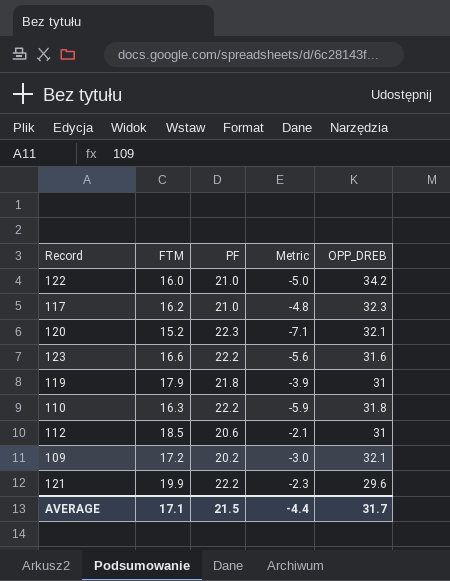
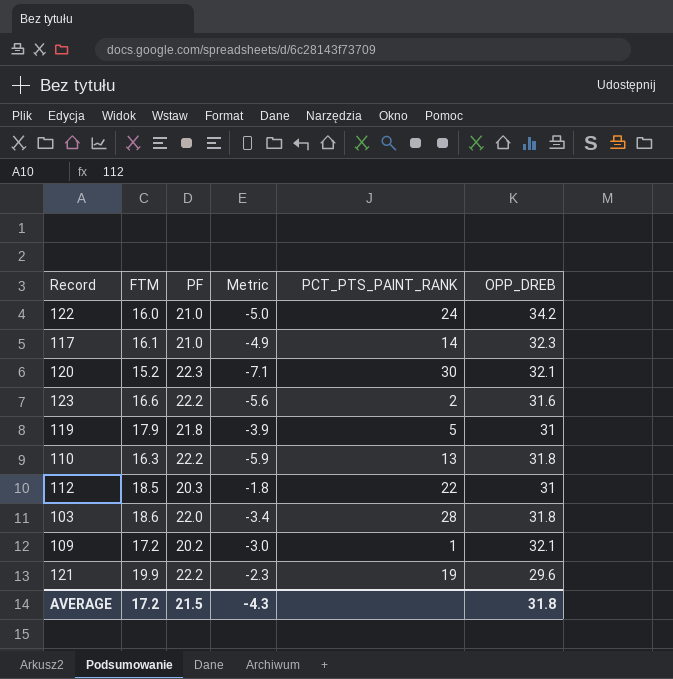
column PCT_PTS_PAINT_RANK | position: none -> 5
117 | FTM: 16.2 -> 16.1
117 | Metric: -4.8 -> -4.9
112 | PF: 20.6 -> 20.3
112 | Metric: -2.1 -> -1.8
row 103: none -> 18.6 | 22.0 | -3.4 | 28 | 31.8
AVERAGE | FTM: 17.1 -> 17.2
AVERAGE | Metric: -4.4 -> -4.3
AVERAGE | OPP_DREB: 31.7 -> 31.8

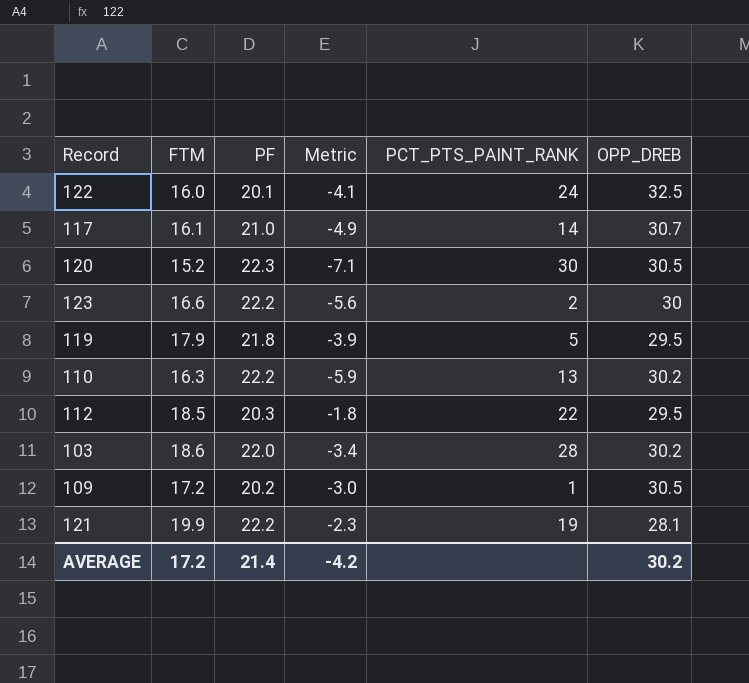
122 | PF: 21.0 -> 20.1
122 | Metric: -5.0 -> -4.1
122 | OPP_DREB: 34.2 -> 32.5
117 | OPP_DREB: 32.3 -> 30.7
120 | OPP_DREB: 32.1 -> 30.5
123 | OPP_DREB: 31.6 -> 30
119 | OPP_DREB: 31 -> 29.5
110 | OPP_DREB: 31.8 -> 30.2
112 | OPP_DREB: 31 -> 29.5
103 | OPP_DREB: 31.8 -> 30.2
109 | OPP_DREB: 32.1 -> 30.5
121 | OPP_DREB: 29.6 -> 28.1
AVERAGE | PF: 21.5 -> 21.4
AVERAGE | Metric: -4.3 -> -4.2
AVERAGE | OPP_DREB: 31.8 -> 30.2

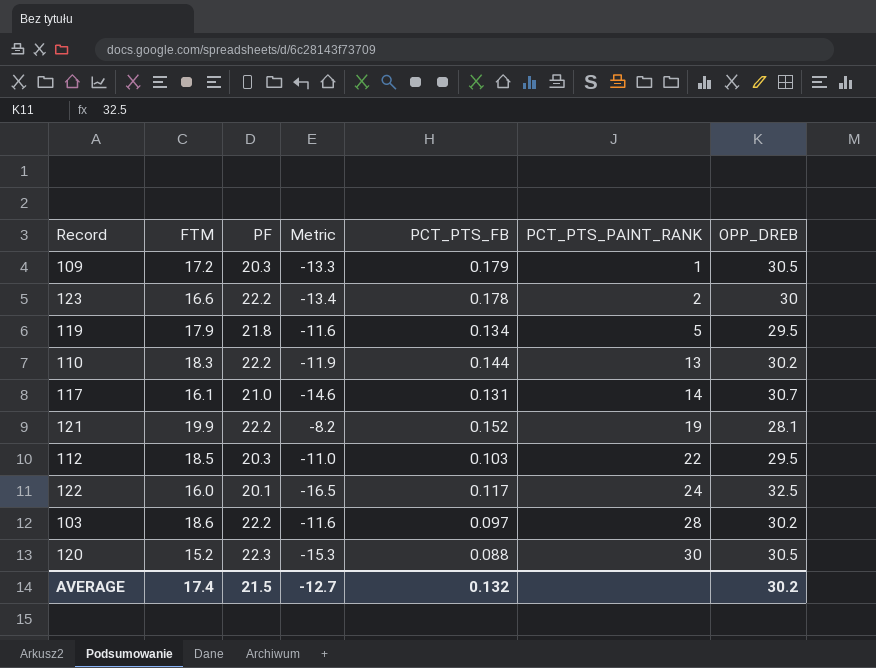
row order: none -> PCT_PTS_PAINT_RANK ascending
column Metric | formula: [FTM] - [PF] -> [FTM] - [OPP_DREB]
column PCT_PTS_FB | position: none -> 5
109 | PF: 20.2 -> 20.3
110 | FTM: 16.3 -> 18.3
103 | PF: 22.0 -> 22.2
AVERAGE | FTM: 17.2 -> 17.4
AVERAGE | PF: 21.4 -> 21.5
AVERAGE | Metric: -4.2 -> -12.7

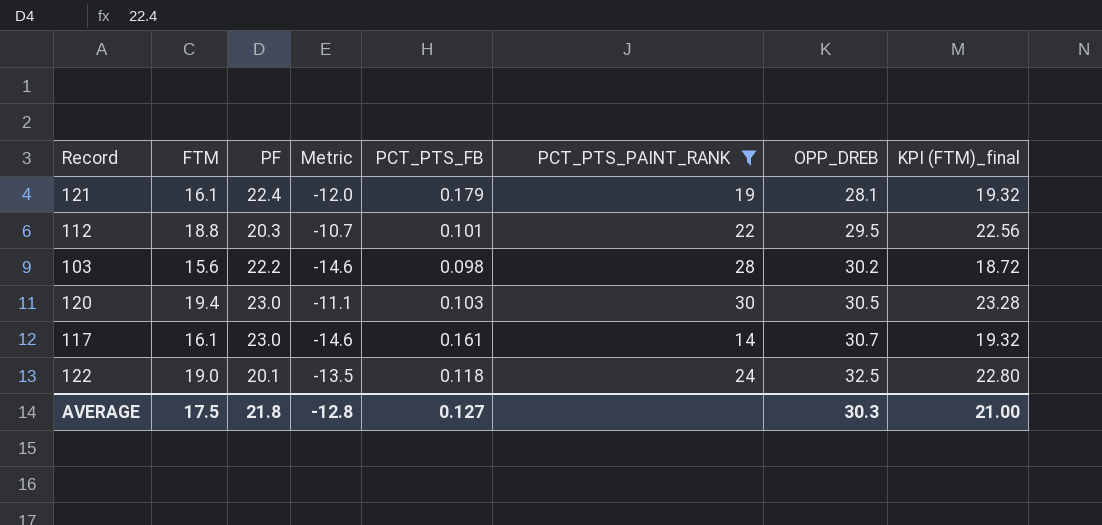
filter: none -> PCT_PTS_PAINT_RANK >= 14
row order: PCT_PTS_PAINT_RANK ascending -> OPP_DREB ascending
column KPI (FTM)_final | formula: none -> [FTM] * 1.2
121 | FTM: 19.9 -> 16.1
121 | PF: 22.2 -> 22.4
121 | Metric: -8.2 -> -12.0
121 | PCT_PTS_FB: 0.152 -> 0.179
112 | FTM: 18.5 -> 18.8
112 | Metric: -11.0 -> -10.7
112 | PCT_PTS_FB: 0.103 -> 0.101
103 | FTM: 18.6 -> 15.6
103 | Metric: -11.6 -> -14.6
103 | PCT_PTS_FB: 0.097 -> 0.098
120 | FTM: 15.2 -> 19.4
120 | PF: 22.3 -> 23.0
120 | Metric: -15.3 -> -11.1
120 | PCT_PTS_FB: 0.088 -> 0.103
117 | PF: 21.0 -> 23.0
117 | PCT_PTS_FB: 0.131 -> 0.161
122 | FTM: 16.0 -> 19.0
122 | Metric: -16.5 -> -13.5
122 | PCT_PTS_FB: 0.117 -> 0.118
AVERAGE | FTM: 17.4 -> 17.5
AVERAGE | PF: 21.5 -> 21.8
AVERAGE | Metric: -12.7 -> -12.8
AVERAGE | PCT_PTS_FB: 0.132 -> 0.127
AVERAGE | OPP_DREB: 30.2 -> 30.3

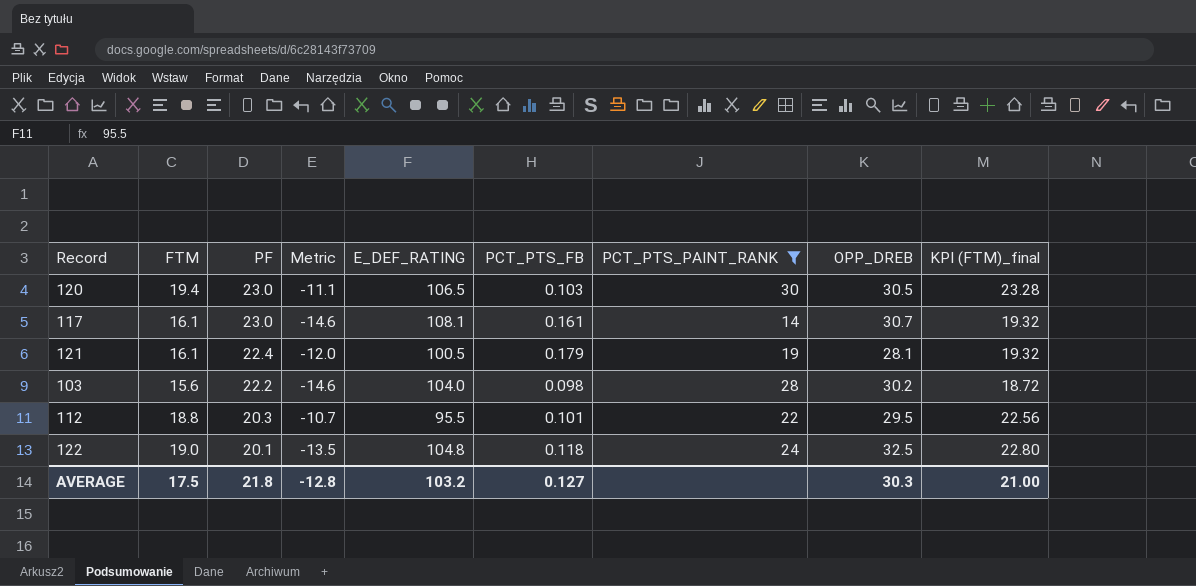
row order: OPP_DREB ascending -> PF descending
column E_DEF_RATING | position: none -> 5

